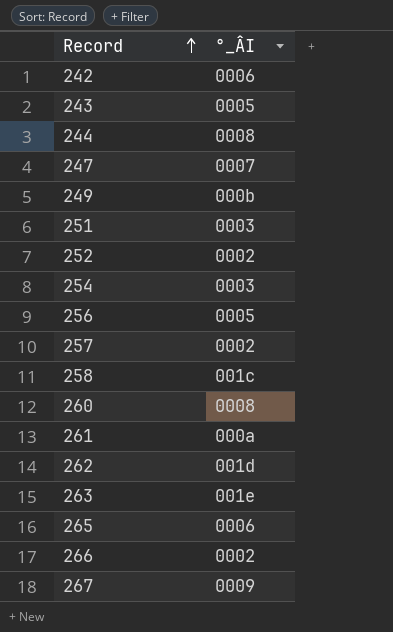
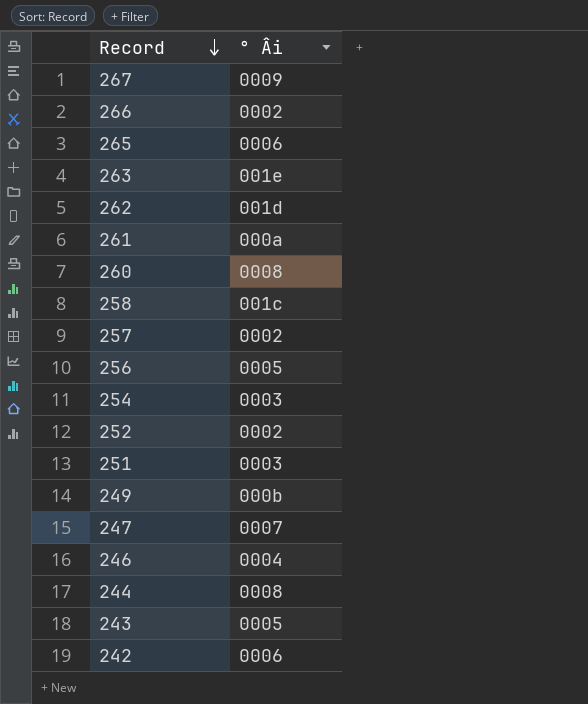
row order: Record ascending -> Record descending
column name: °_ÂI -> ° Âi
row 246: none -> 0004

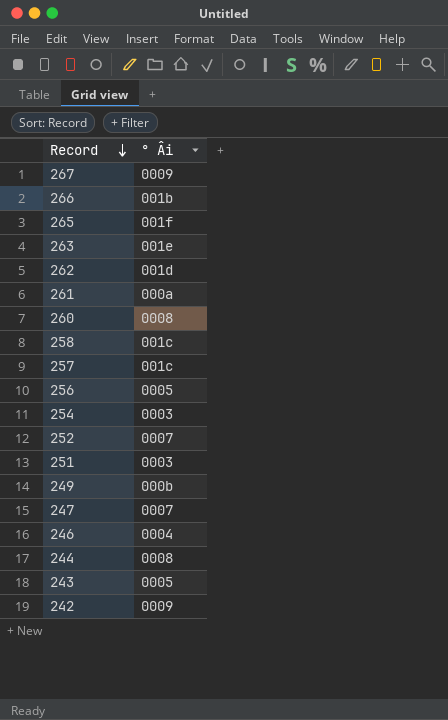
266 | ° Âi: 0002 -> 001b
265 | ° Âi: 0006 -> 001f
257 | ° Âi: 0002 -> 001c
252 | ° Âi: 0002 -> 0007
242 | ° Âi: 0006 -> 0009

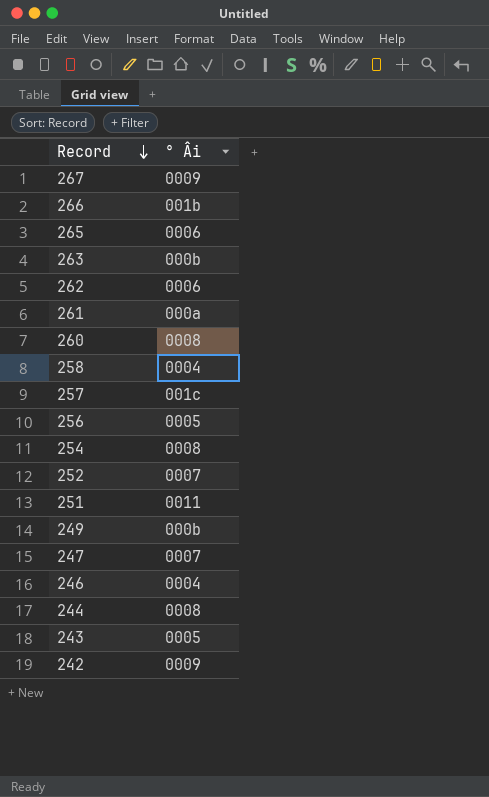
265 | ° Âi: 001f -> 0006
263 | ° Âi: 001e -> 000b
262 | ° Âi: 001d -> 0006
258 | ° Âi: 001c -> 0004
254 | ° Âi: 0003 -> 0008
251 | ° Âi: 0003 -> 0011

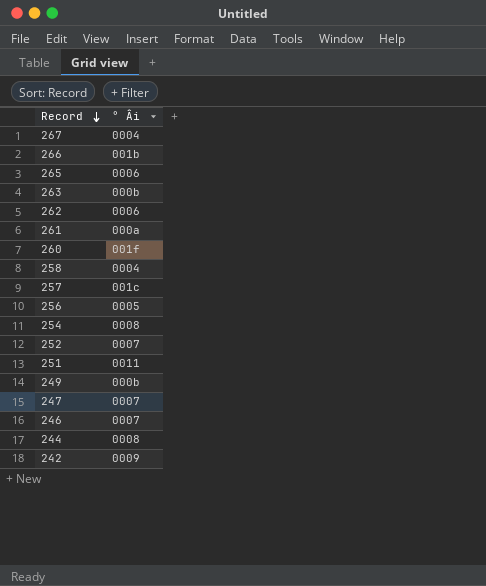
row 243: 0005 -> none
267 | ° Âi: 0009 -> 0004
260 | ° Âi: 0008 -> 001f
246 | ° Âi: 0004 -> 0007

